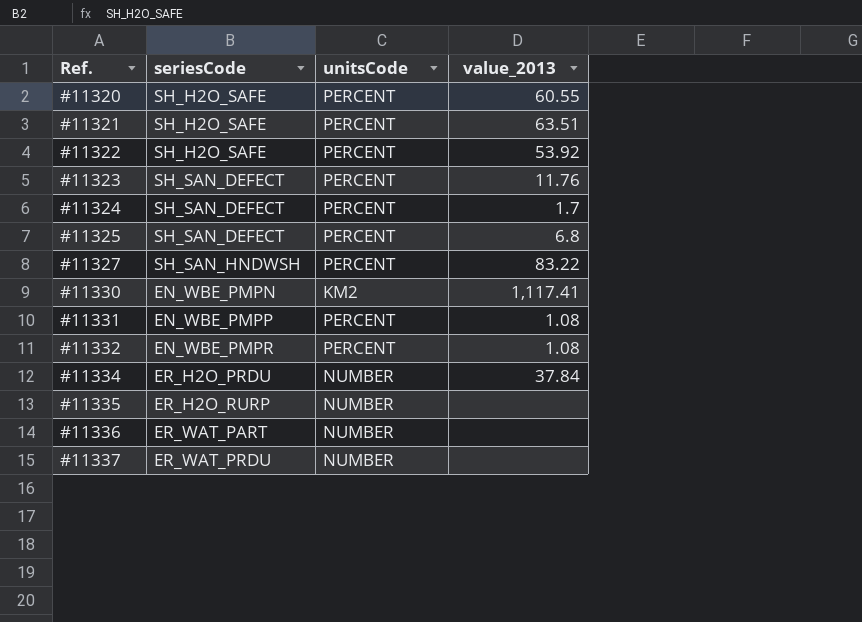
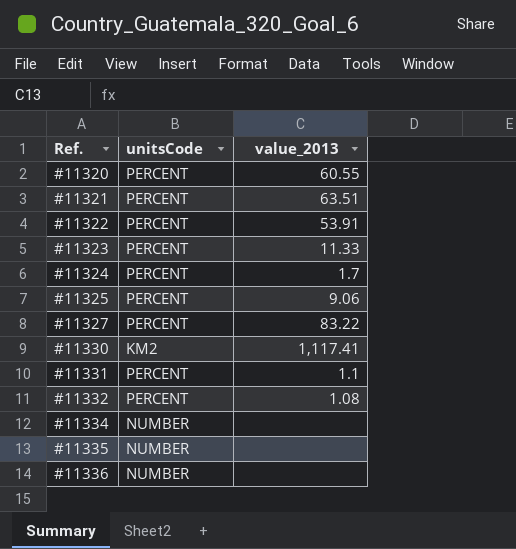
column seriesCode | position: 2 -> none
row #11337: ER_WAT_PRDU | NUMBER | none -> none
#11322 | value_2013: 53.92 -> 53.91
#11323 | value_2013: 11.76 -> 11.33
#11325 | value_2013: 6.8 -> 9.06
#11331 | value_2013: 1.08 -> 1.1
#11334 | value_2013: 37.84 -> none

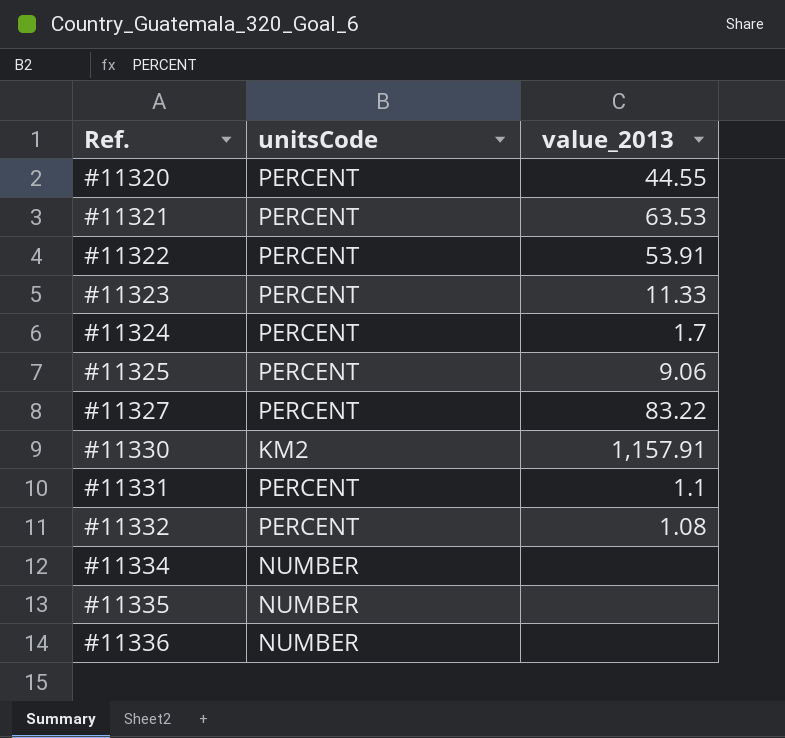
#11320 | value_2013: 60.55 -> 44.55
#11321 | value_2013: 63.51 -> 63.53
#11330 | value_2013: 1,117.41 -> 1,157.91

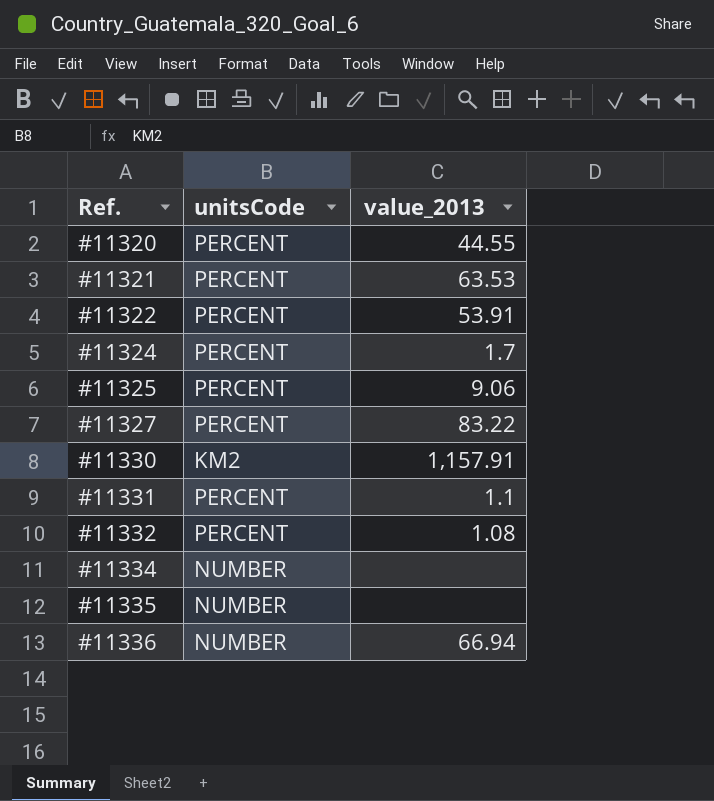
row #11323: PERCENT | 11.33 -> none
#11336 | value_2013: none -> 66.94

